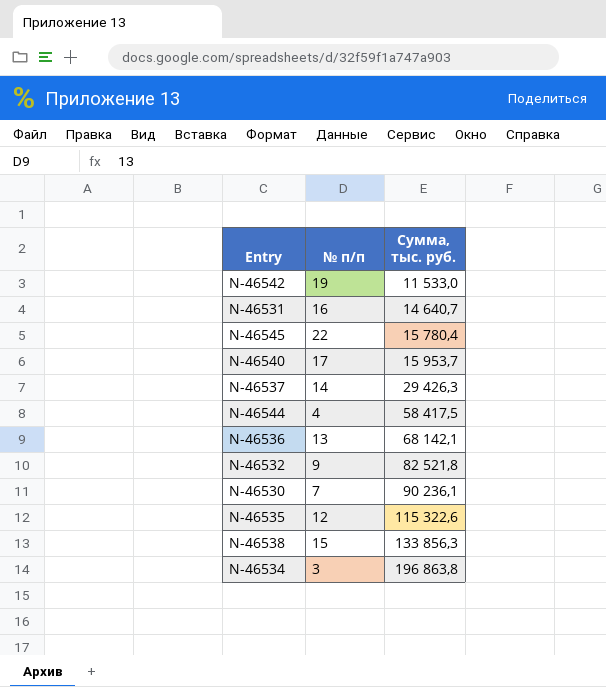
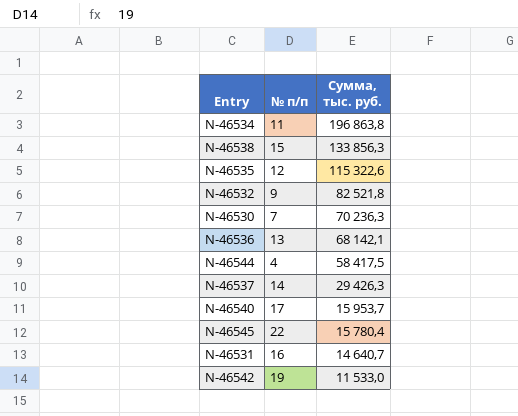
row order: Сумма, тыс. руб. ascending -> Сумма, тыс. руб. descending
N-46534 | № п/п: 3 -> 11
N-46530 | Сумма, тыс. руб.: 90 236,1 -> 70 236,3

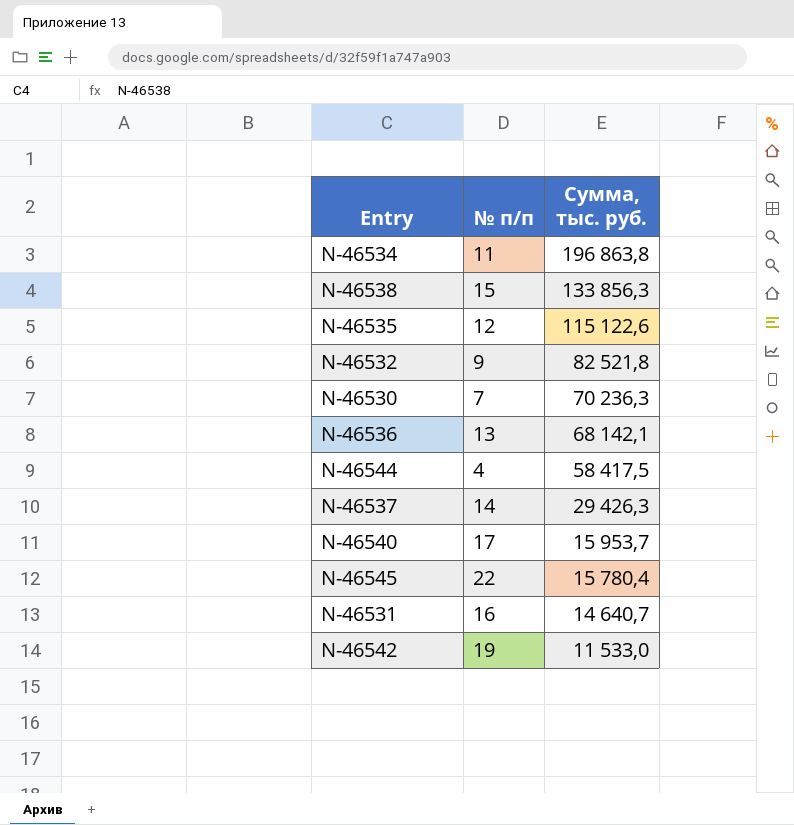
N-46535 | Сумма, тыс. руб.: 115 322,6 -> 115 122,6

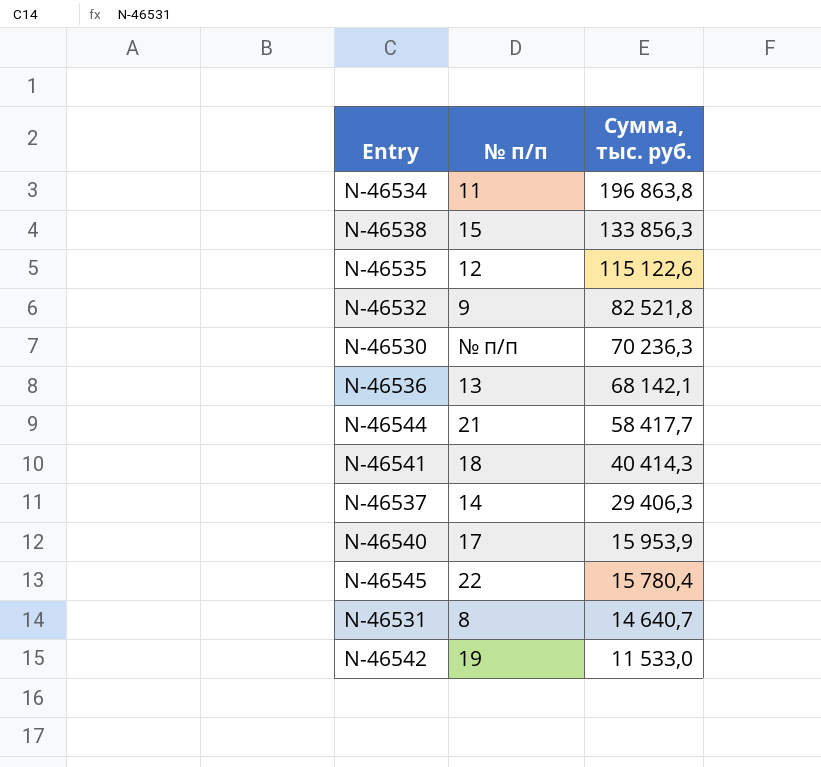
N-46530 | № п/п: 7 -> № п/п
N-46544 | № п/п: 4 -> 21
N-46544 | Сумма, тыс. руб.: 58 417,5 -> 58 417,7
row N-46541: none -> 18 | 40 414,3
N-46537 | Сумма, тыс. руб.: 29 426,3 -> 29 406,3
N-46540 | Сумма, тыс. руб.: 15 953,7 -> 15 953,9
N-46531 | № п/п: 16 -> 8

